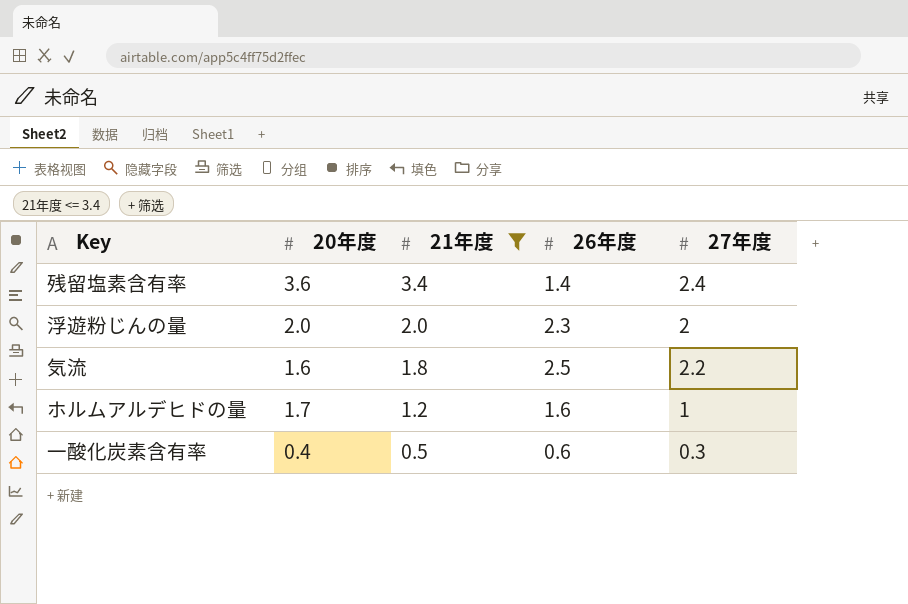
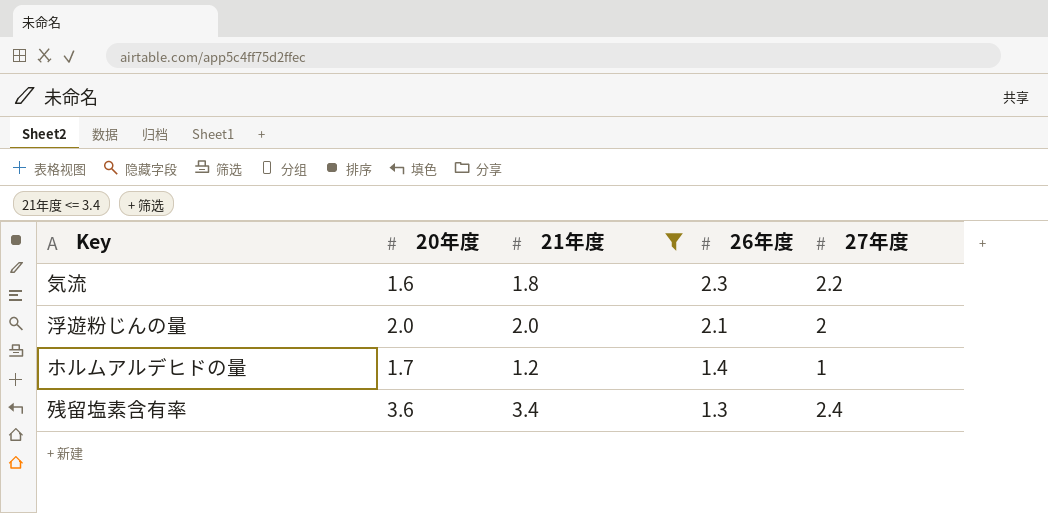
row order: 21年度 descending -> 26年度 descending
row 一酸化炭素含有率: 0.4 | 0.5 | 0.6 | 0.3 -> none
気流 | 26年度: 2.5 -> 2.3
浮遊粉じんの量 | 26年度: 2.3 -> 2.1
ホルムアルデヒドの量 | 26年度: 1.6 -> 1.4
残留塩素含有率 | 26年度: 1.4 -> 1.3

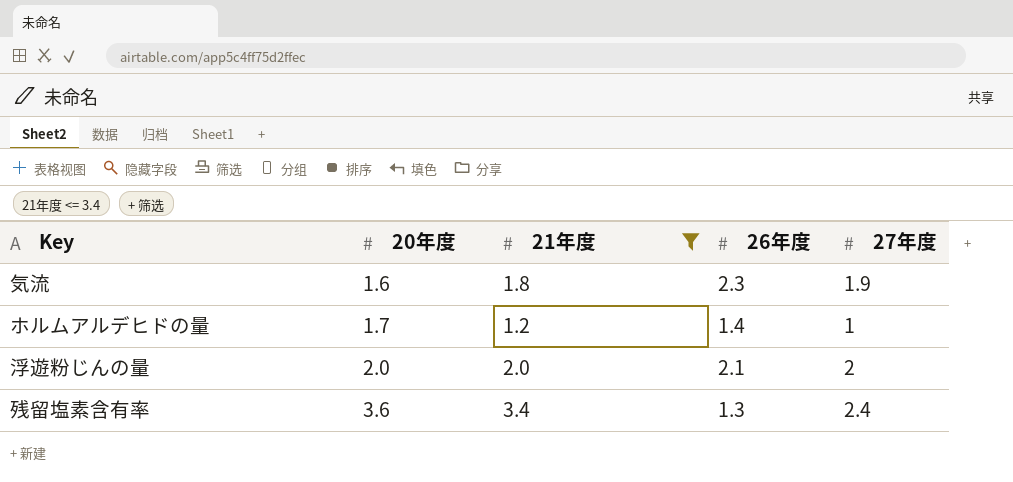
row order: 26年度 descending -> 20年度 ascending
気流 | 27年度: 2.2 -> 1.9

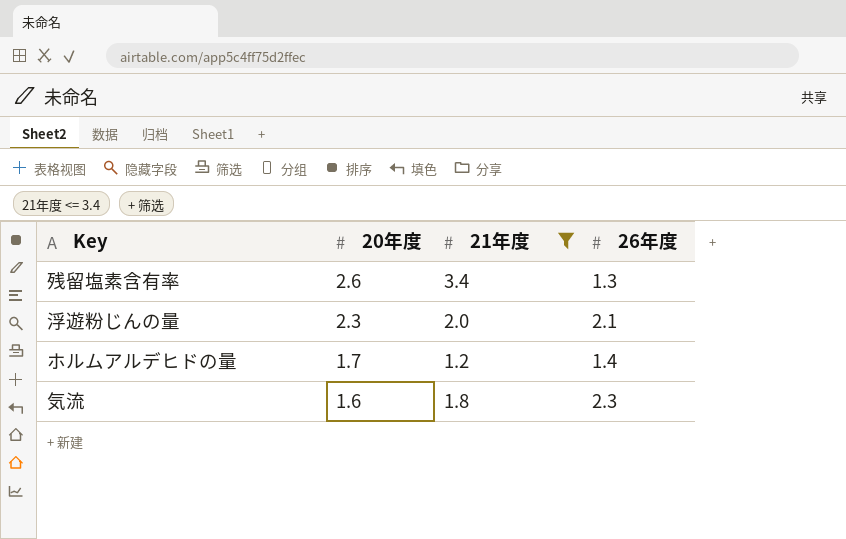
row order: 20年度 ascending -> 20年度 descending
column 27年度 | position: 5 -> none
残留塩素含有率 | 20年度: 3.6 -> 2.6
浮遊粉じんの量 | 20年度: 2.0 -> 2.3

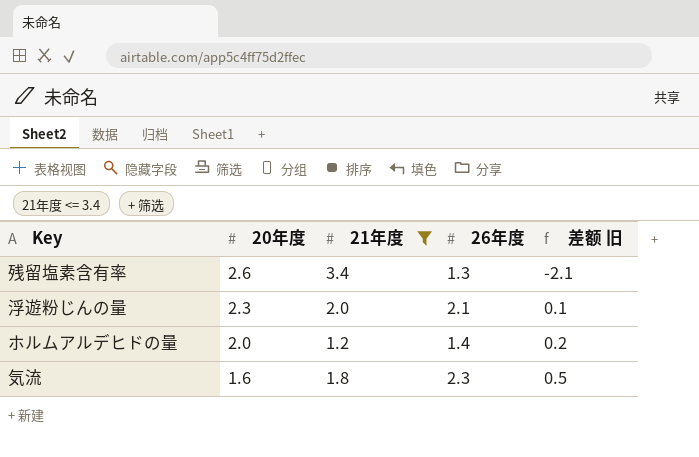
column 差额 旧 | formula: none -> [26年度] - [21年度]
ホルムアルデヒドの量 | 20年度: 1.7 -> 2.0

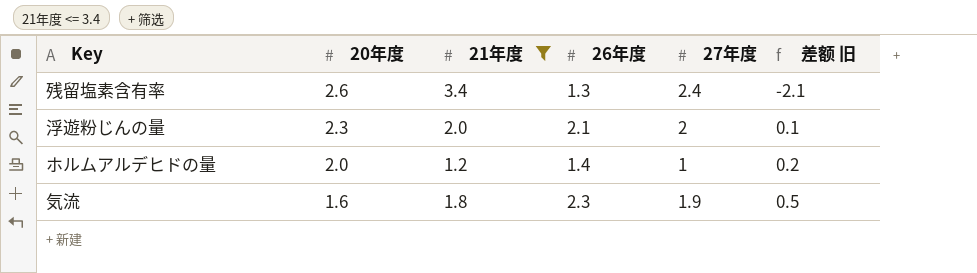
column 27年度 | position: none -> 5

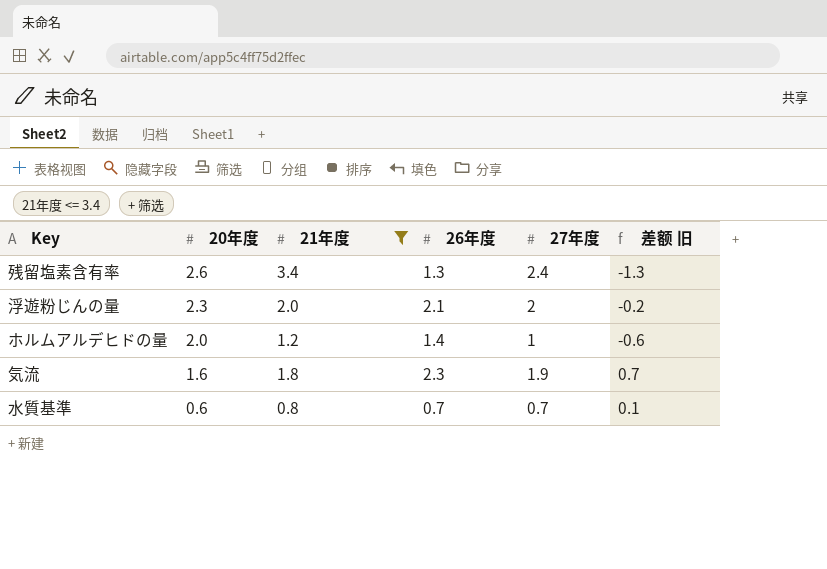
column 差额 旧 | formula: [26年度] - [21年度] -> [26年度] - [20年度]
row 水質基準: none -> 0.6 | 0.8 | 0.7 | 0.7 | 0.1

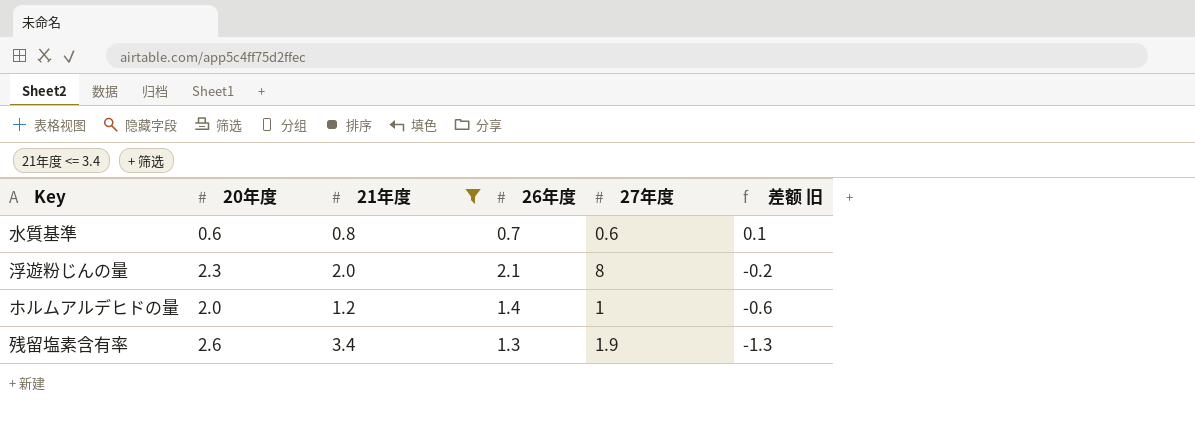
row order: 20年度 descending -> 差额 旧 descending
row 気流: 1.6 | 1.8 | 2.3 | 1.9 | 0.7 -> none
水質基準 | 27年度: 0.7 -> 0.6
浮遊粉じんの量 | 27年度: 2 -> 8
残留塩素含有率 | 27年度: 2.4 -> 1.9

